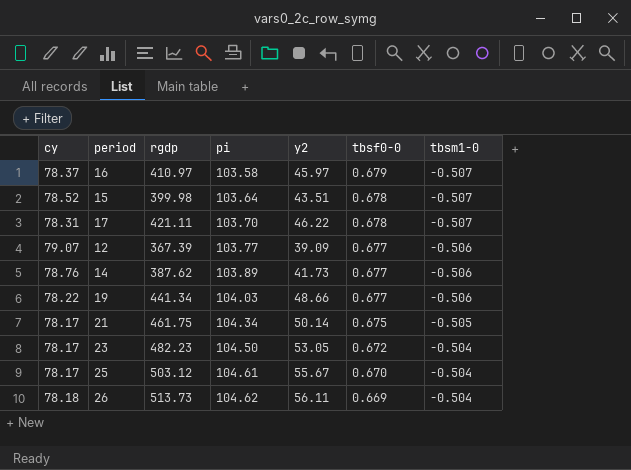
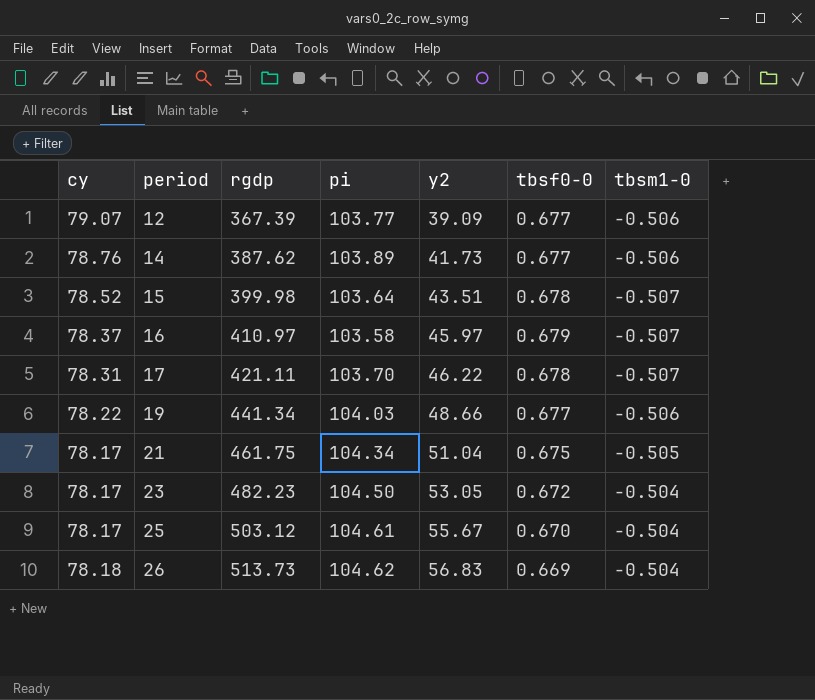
row order: pi ascending -> period ascending
21 | y2: 50.14 -> 51.04
26 | y2: 56.11 -> 56.83

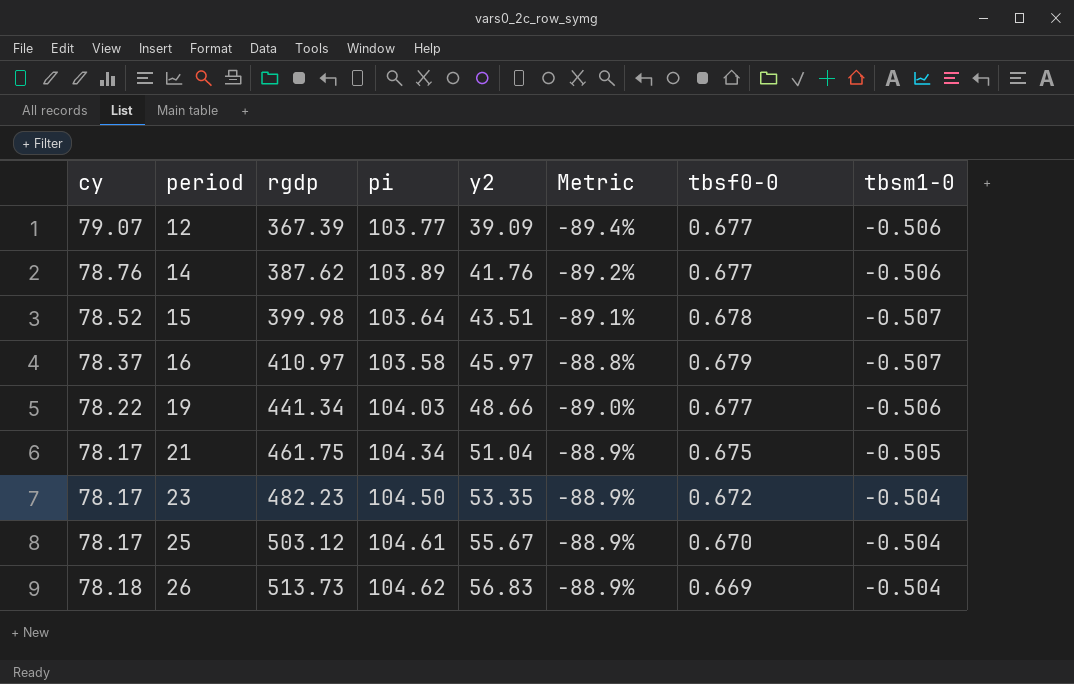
column Metric | formula: none -> ([y2] - [rgdp]) / [rgdp]
row 17: 78.31 | 421.11 | 103.70 | 46.22 | 0.678 | -0.507 -> none
14 | y2: 41.73 -> 41.76
23 | y2: 53.05 -> 53.35

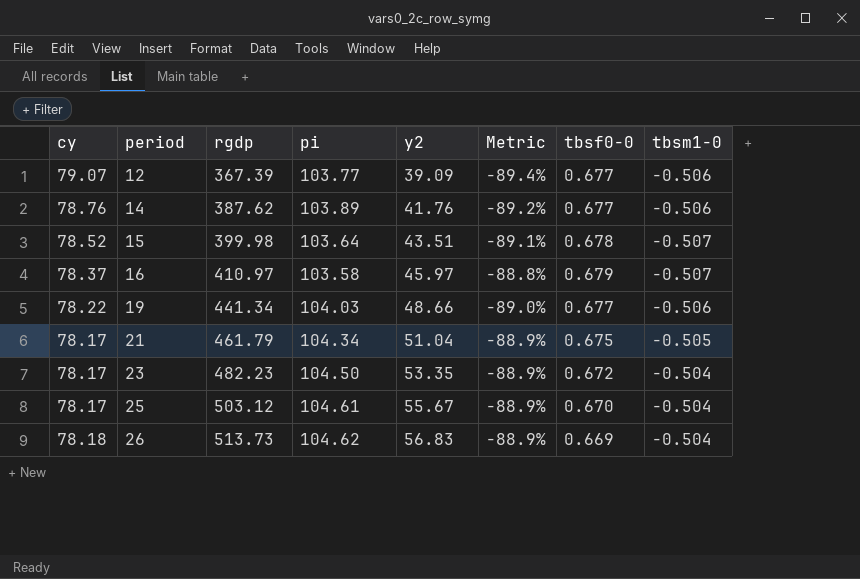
21 | rgdp: 461.75 -> 461.79

